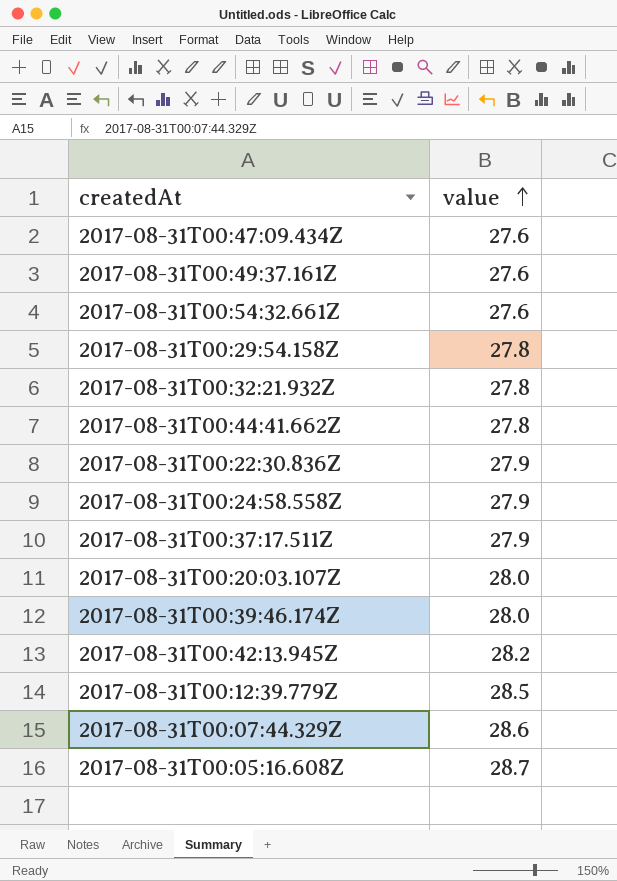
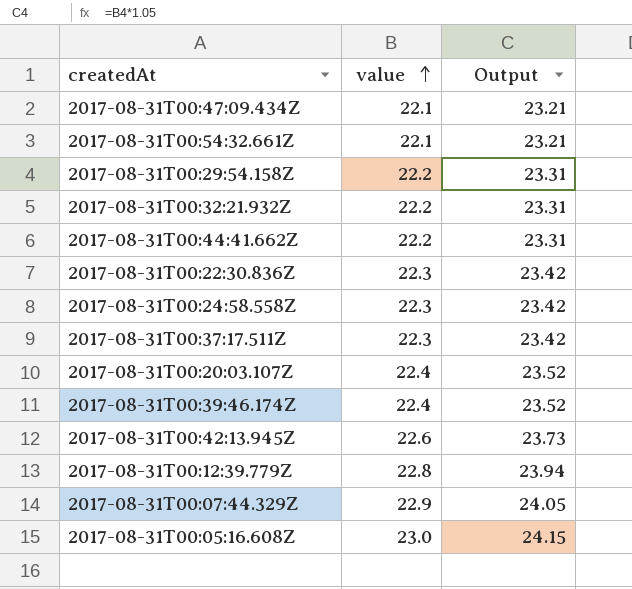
column Output | formula: none -> [value] * 1.05
row 2017-08-31T00:49:37.161Z: 27.6 -> none
2017-08-31T00:47:09.434Z | value: 27.6 -> 22.1
2017-08-31T00:54:32.661Z | value: 27.6 -> 22.1
2017-08-31T00:29:54.158Z | value: 27.8 -> 22.2
2017-08-31T00:32:21.932Z | value: 27.8 -> 22.2
2017-08-31T00:44:41.662Z | value: 27.8 -> 22.2
2017-08-31T00:22:30.836Z | value: 27.9 -> 22.3
2017-08-31T00:24:58.558Z | value: 27.9 -> 22.3
2017-08-31T00:37:17.511Z | value: 27.9 -> 22.3
2017-08-31T00:20:03.107Z | value: 28.0 -> 22.4
2017-08-31T00:39:46.174Z | value: 28.0 -> 22.4
2017-08-31T00:42:13.945Z | value: 28.2 -> 22.6
2017-08-31T00:12:39.779Z | value: 28.5 -> 22.8
2017-08-31T00:07:44.329Z | value: 28.6 -> 22.9
2017-08-31T00:05:16.608Z | value: 28.7 -> 23.0

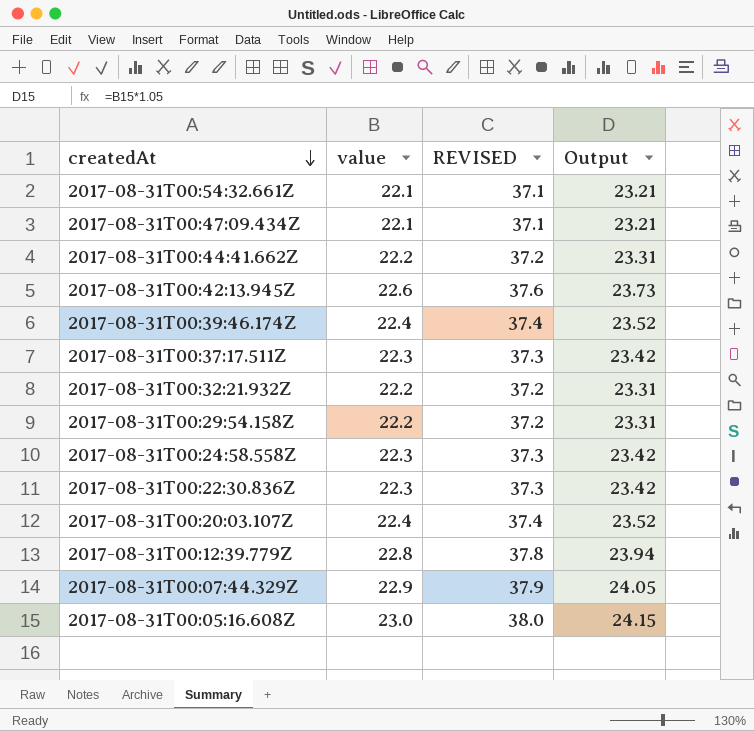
row order: value ascending -> createdAt descending
column REVISED | formula: none -> [value] + 15

